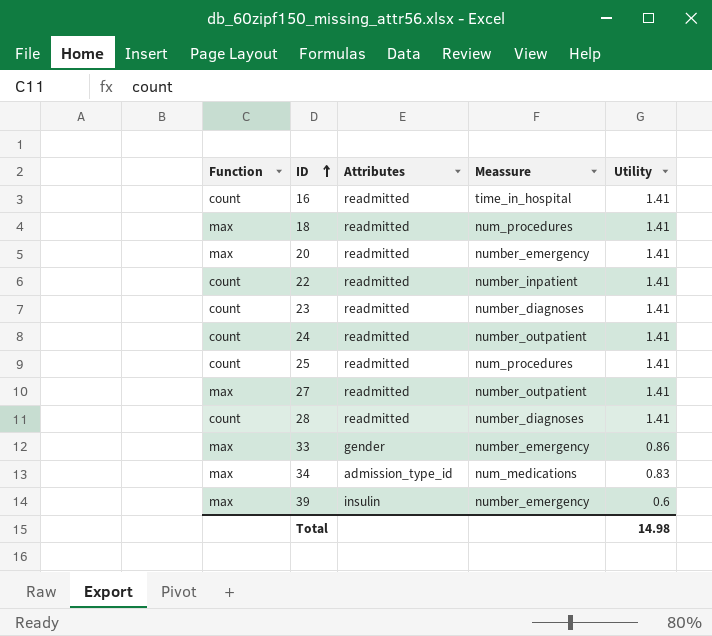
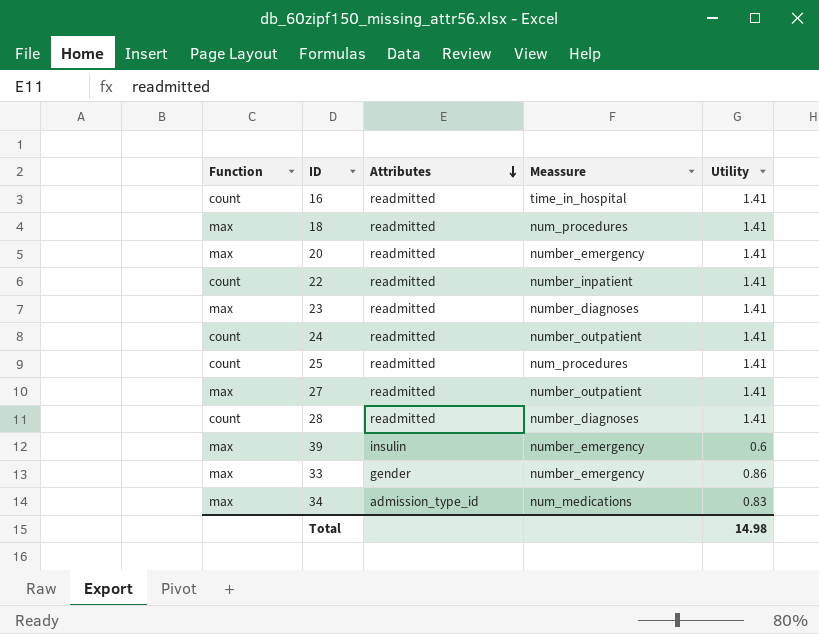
row order: ID ascending -> Attributes descending
23 | Function: count -> max

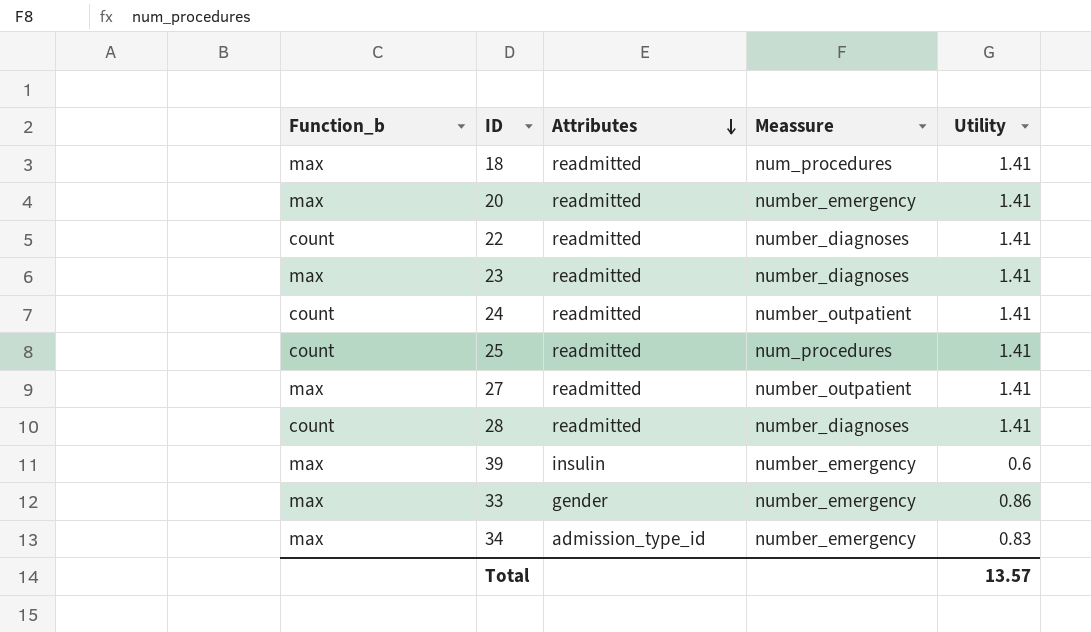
column name: Function -> Function_b
row 16: count | readmitted | time_in_hospital | 1.41 -> none
22 | Meassure: number_inpatient -> number_diagnoses
34 | Meassure: num_medications -> number_emergency
Total | Utility: 14.98 -> 13.57

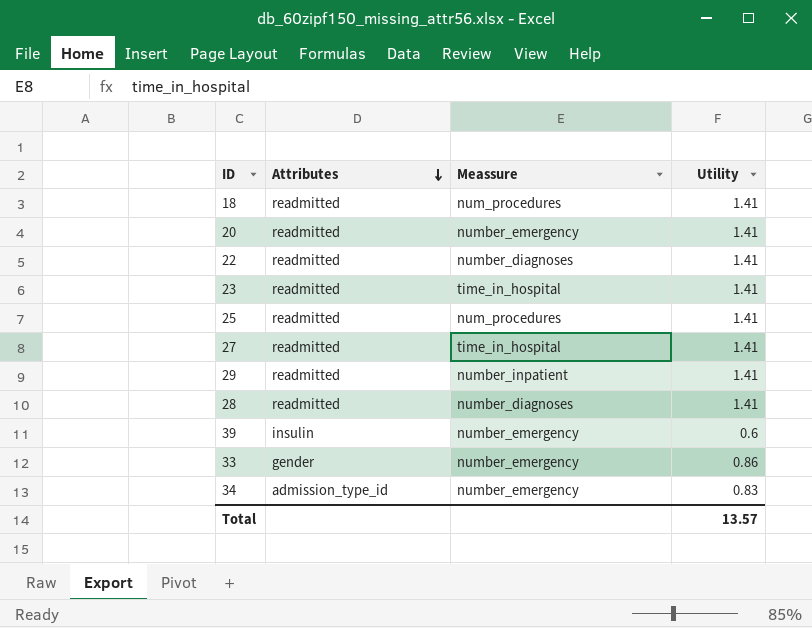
column Function_b | position: 1 -> none
row 24: count | readmitted | number_outpatient | 1.41 -> none
23 | Meassure: number_diagnoses -> time_in_hospital
27 | Meassure: number_outpatient -> time_in_hospital
row 29: none -> readmitted | number_inpatient | 1.41

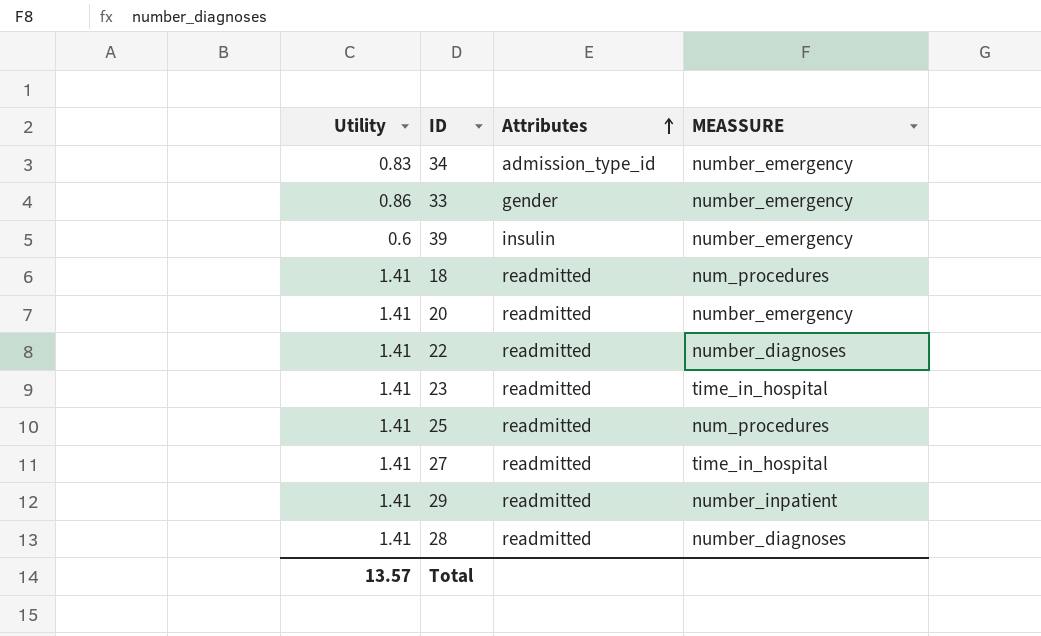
row order: Attributes descending -> Attributes ascending
column Utility | position: 4 -> 1
column name: Meassure -> MEASSURE

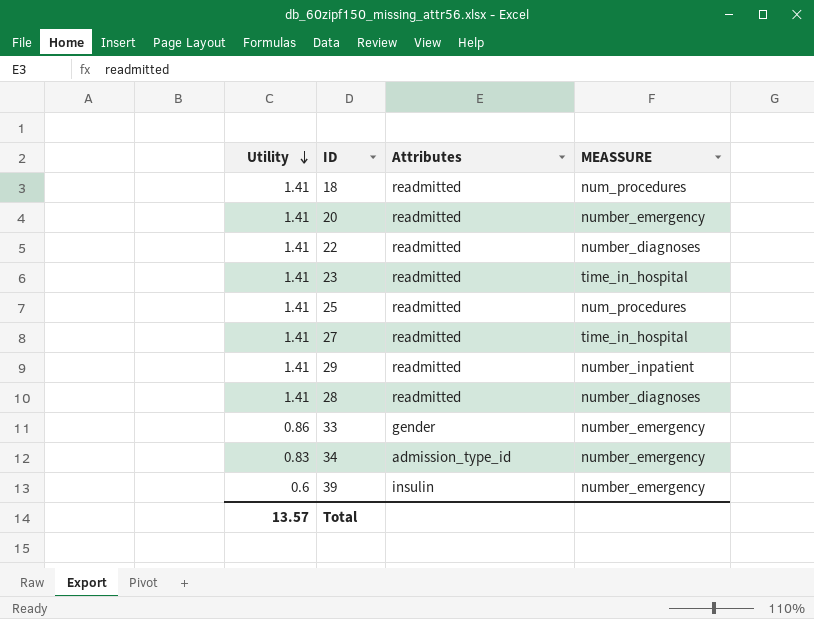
row order: Attributes ascending -> Utility descending

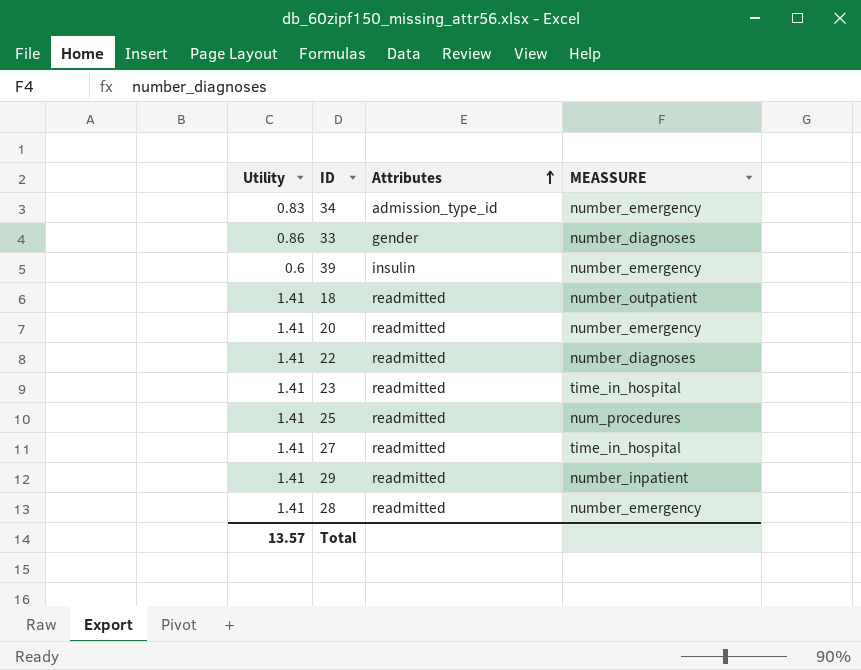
row order: Utility descending -> Attributes ascending
33 | MEASSURE: number_emergency -> number_diagnoses
18 | MEASSURE: num_procedures -> number_outpatient
28 | MEASSURE: number_diagnoses -> number_emergency

